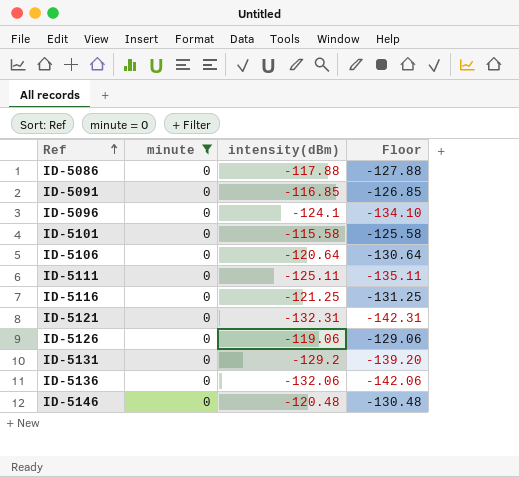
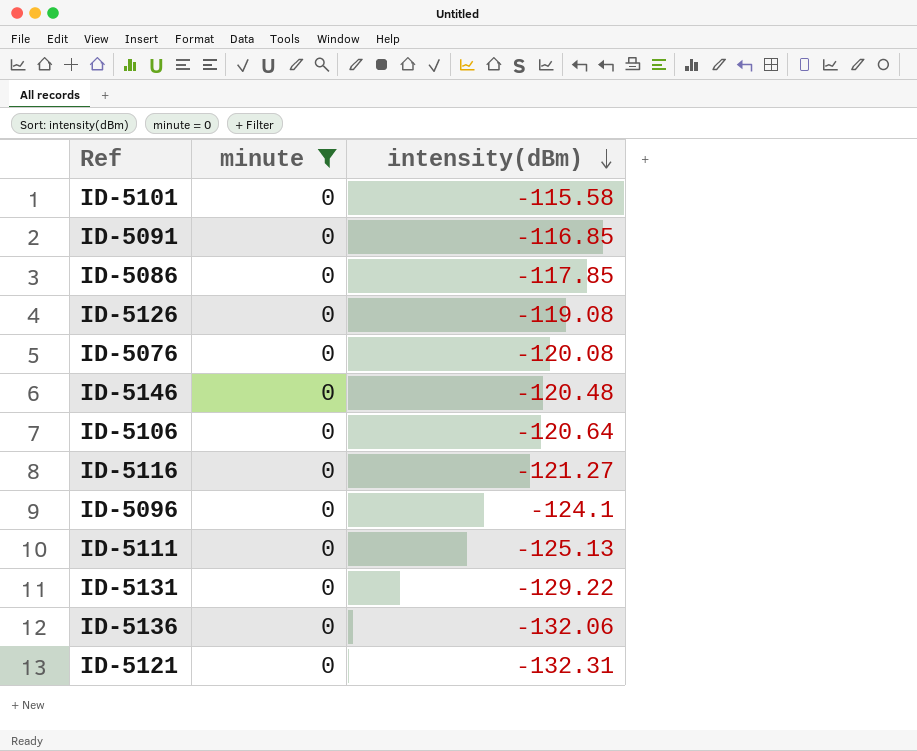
row order: Ref ascending -> intensity(dBm) descending
column Floor | formula: [intensity(dBm)] - 10 -> none
ID-5086 | intensity(dBm): -117.88 -> -117.85
ID-5126 | intensity(dBm): -119.06 -> -119.08
row ID-5076: none -> 0 | -120.08
ID-5116 | intensity(dBm): -121.25 -> -121.27
ID-5111 | intensity(dBm): -125.11 -> -125.13
ID-5131 | intensity(dBm): -129.2 -> -129.22

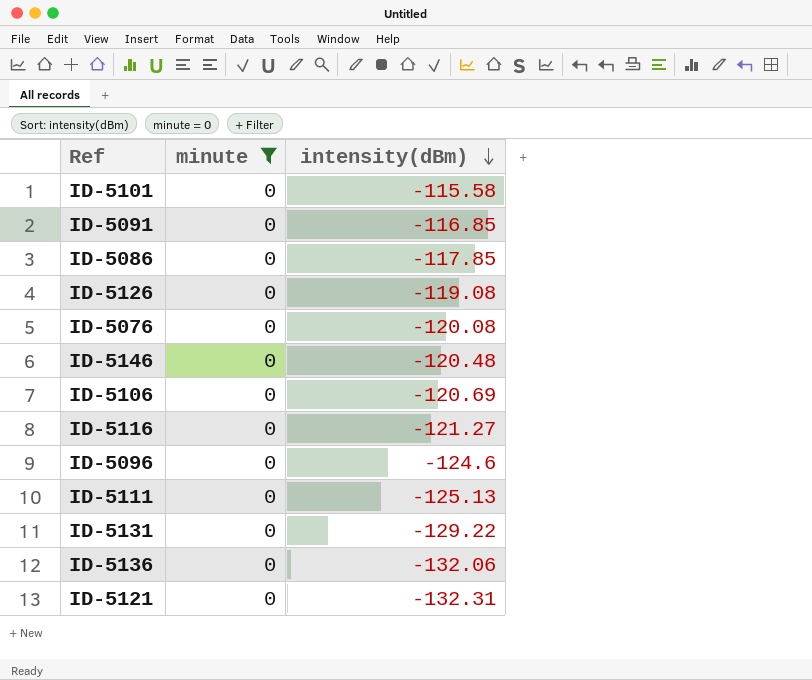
ID-5106 | intensity(dBm): -120.64 -> -120.69
ID-5096 | intensity(dBm): -124.1 -> -124.6

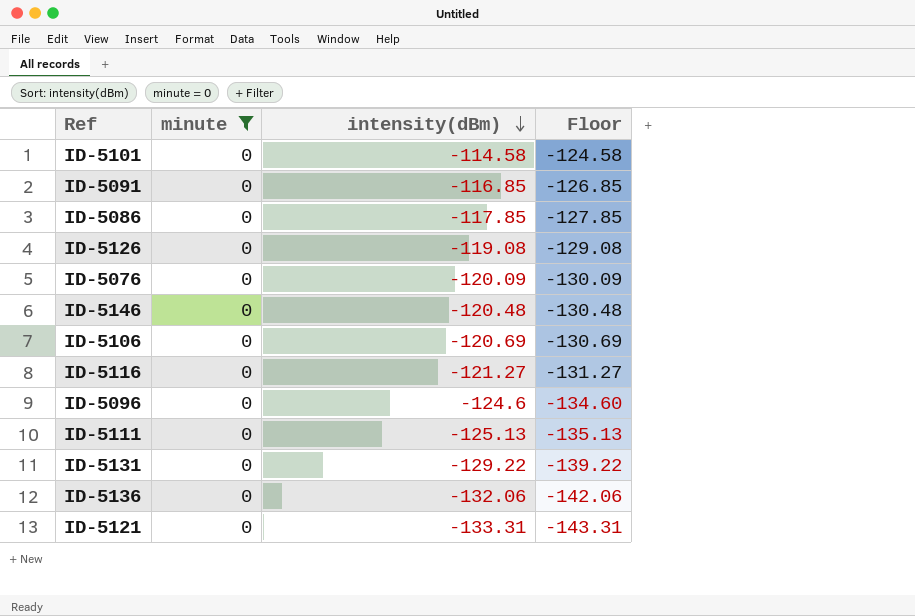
column Floor | formula: none -> [intensity(dBm)] - 10
ID-5101 | intensity(dBm): -115.58 -> -114.58
ID-5076 | intensity(dBm): -120.08 -> -120.09
ID-5121 | intensity(dBm): -132.31 -> -133.31

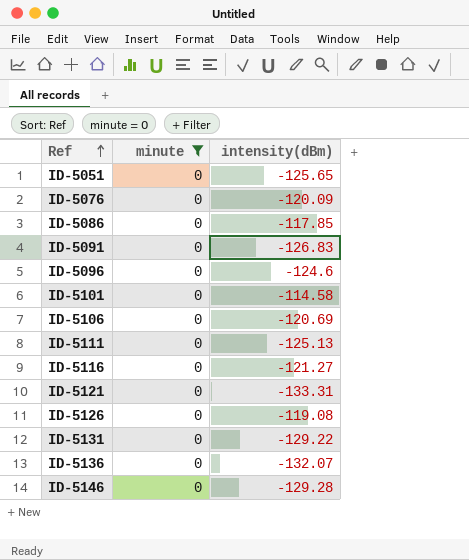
row order: intensity(dBm) descending -> Ref ascending
column Floor | formula: [intensity(dBm)] - 10 -> none
row ID-5051: none -> 0 | -125.65
ID-5091 | intensity(dBm): -116.85 -> -126.83
ID-5136 | intensity(dBm): -132.06 -> -132.07
ID-5146 | intensity(dBm): -120.48 -> -129.28

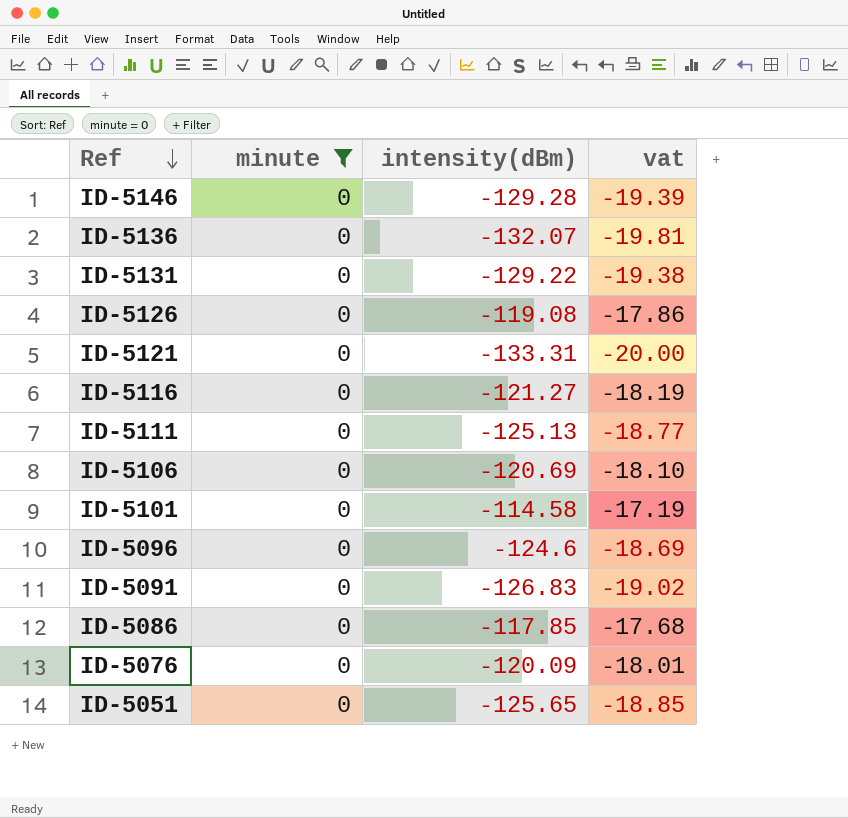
row order: Ref ascending -> Ref descending
column vat | formula: none -> [intensity(dBm)] * 0.15

